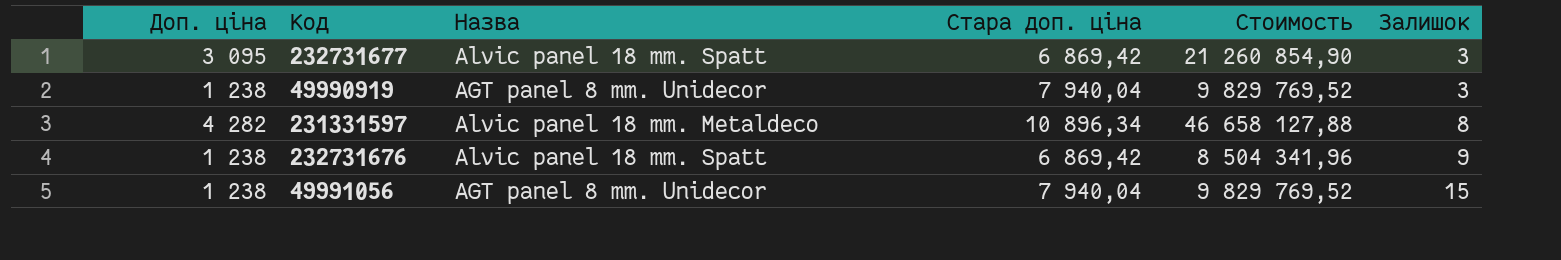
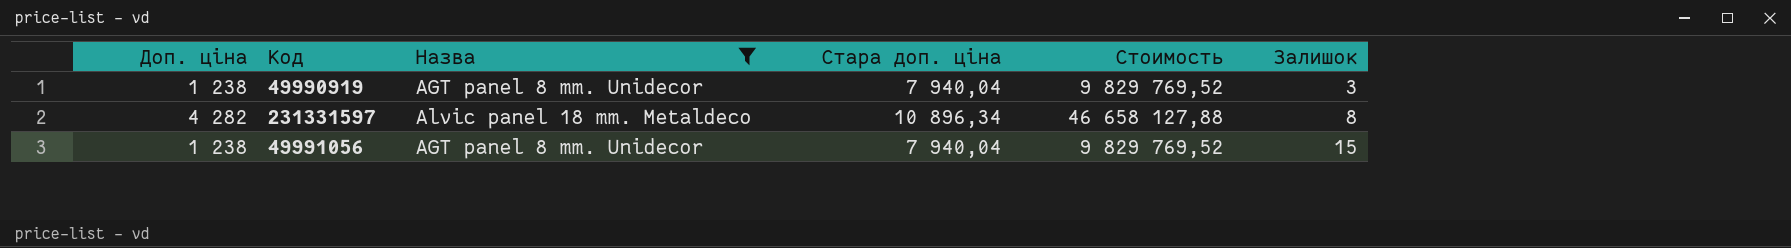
filter: none -> Назва != Alvic panel 18 mm. Spatt

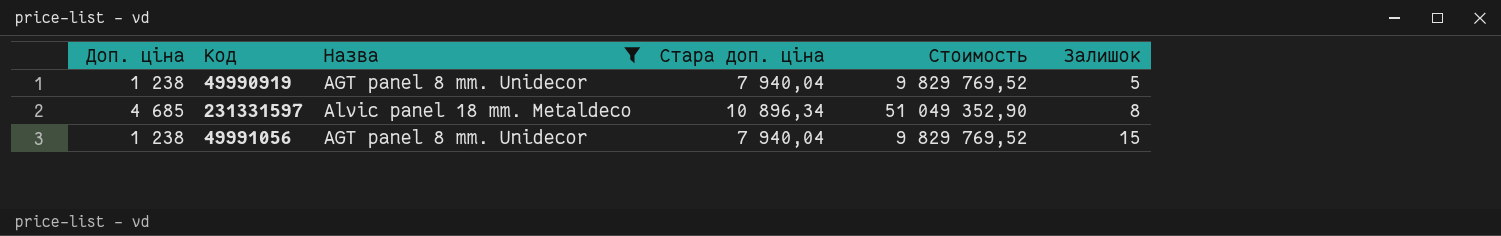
49990919 | Залишок: 3 -> 5
231331597 | Доп. ціна: 4 282 -> 4 685
231331597 | Стоимость: 46 658 127,88 -> 51 049 352,90

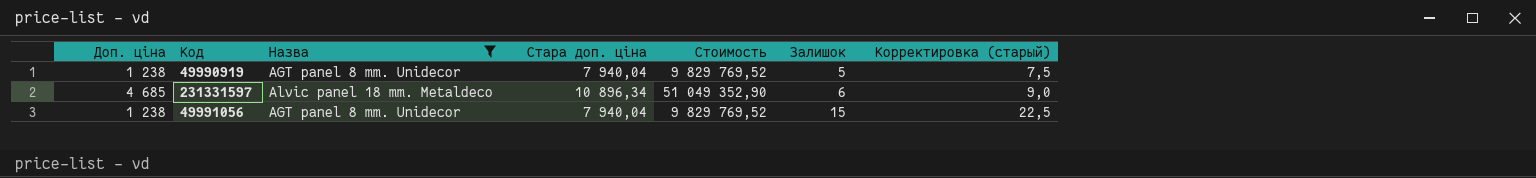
column Корректировка (старый) | formula: none -> [Залишок] * 1,5
231331597 | Залишок: 8 -> 6

